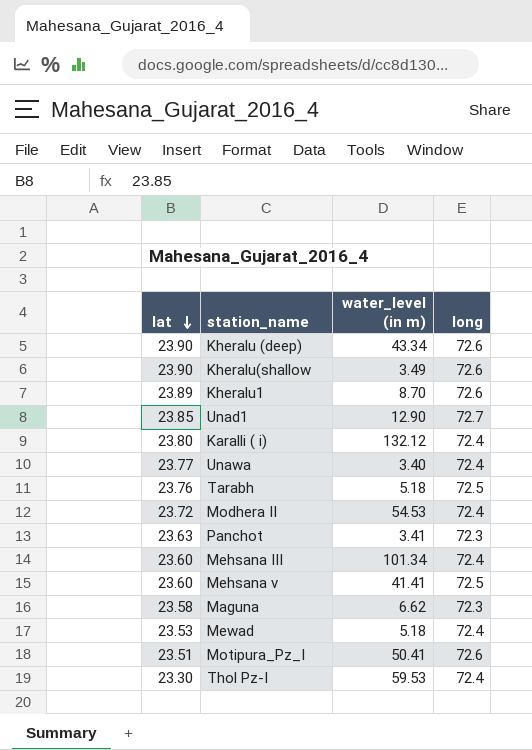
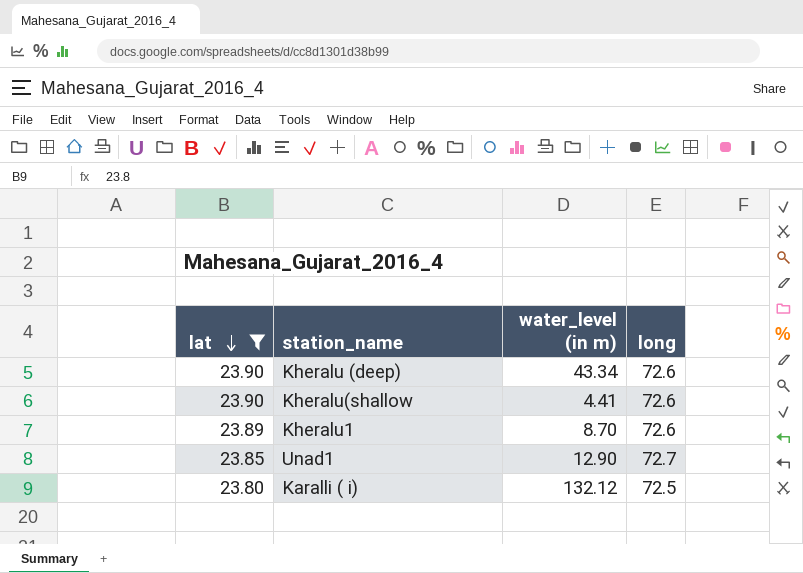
filter: none -> lat >= 23.80
Kheralu(shallow | water_level (in m): 3.49 -> 4.41
Karalli ( i) | long: 72.4 -> 72.5

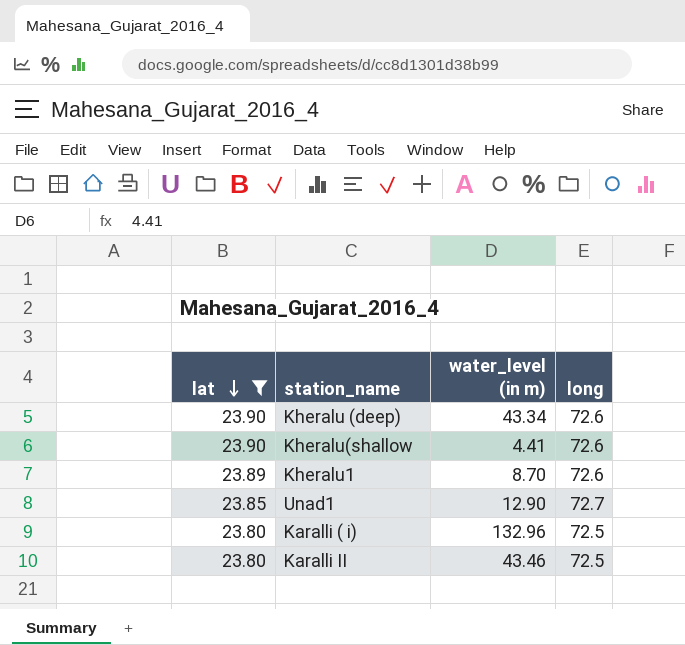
Karalli ( i) | water_level (in m): 132.12 -> 132.96
row Karalli II: none -> 23.80 | 43.46 | 72.5

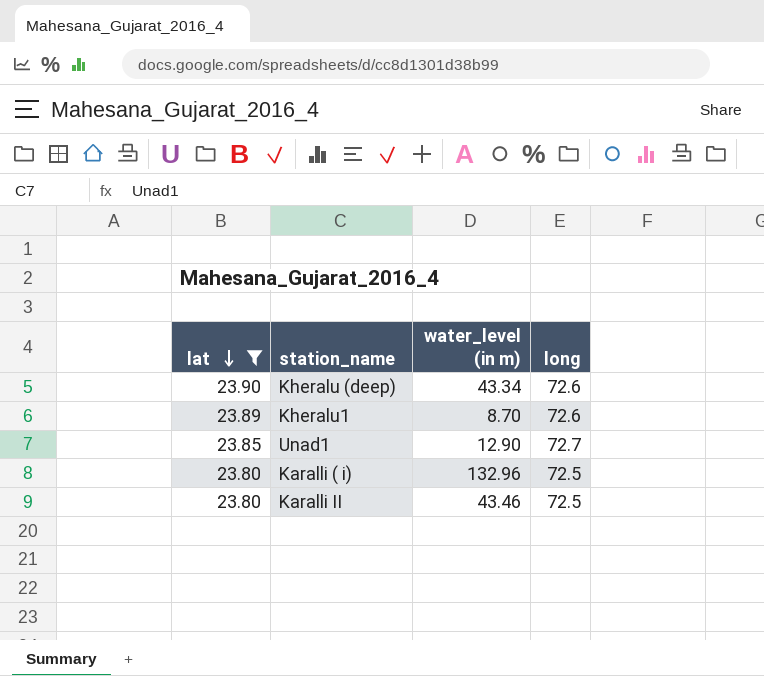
row Kheralu(shallow: 23.90 | 4.41 | 72.6 -> none

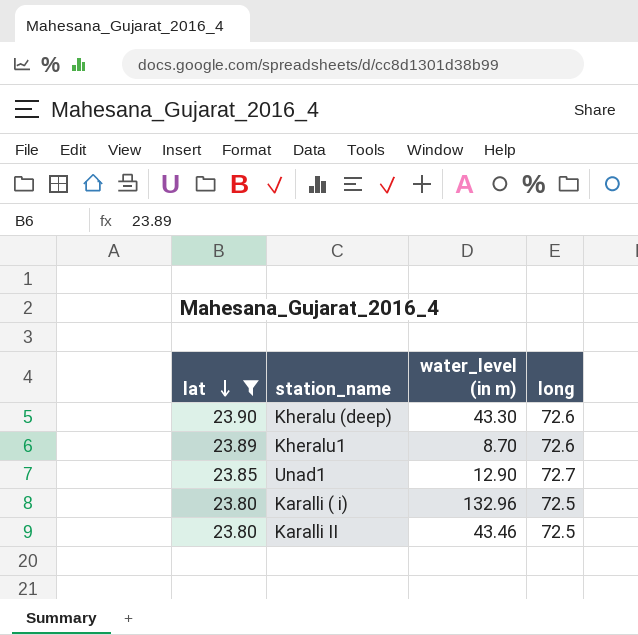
Kheralu (deep) | water_level (in m): 43.34 -> 43.30

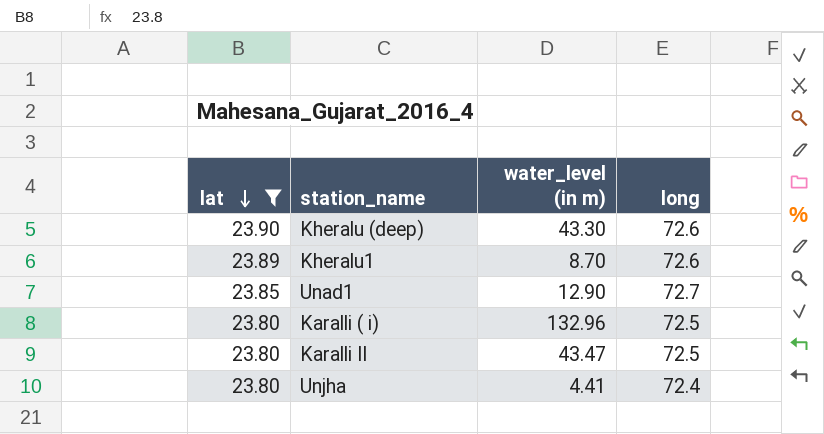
Karalli II | water_level (in m): 43.46 -> 43.47
row Unjha: none -> 23.80 | 4.41 | 72.4

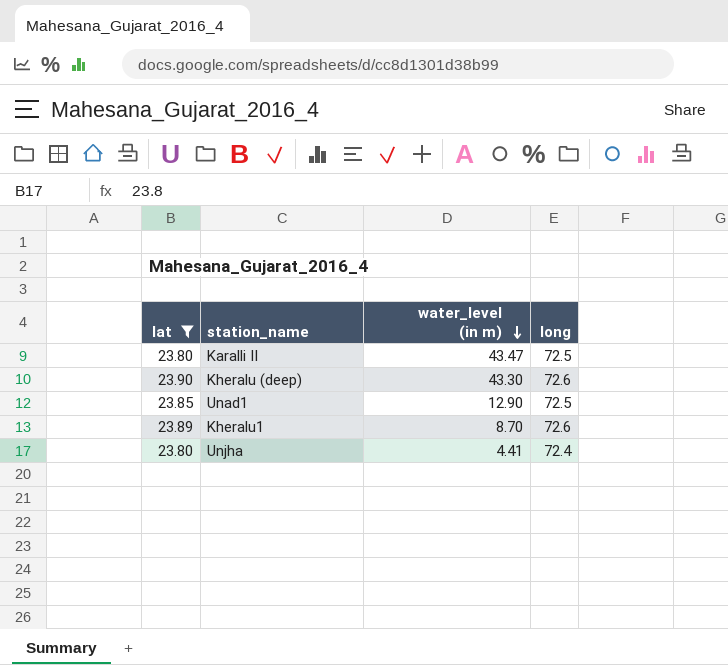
row order: lat descending -> water_level (in m) descending
row Karalli ( i): 23.80 | 132.96 | 72.5 -> none
Unad1 | long: 72.7 -> 72.5

